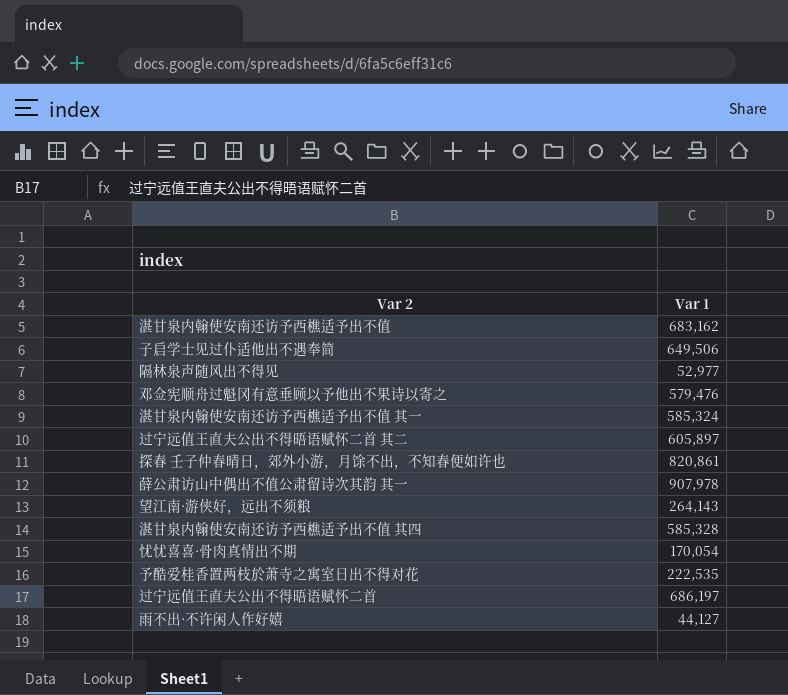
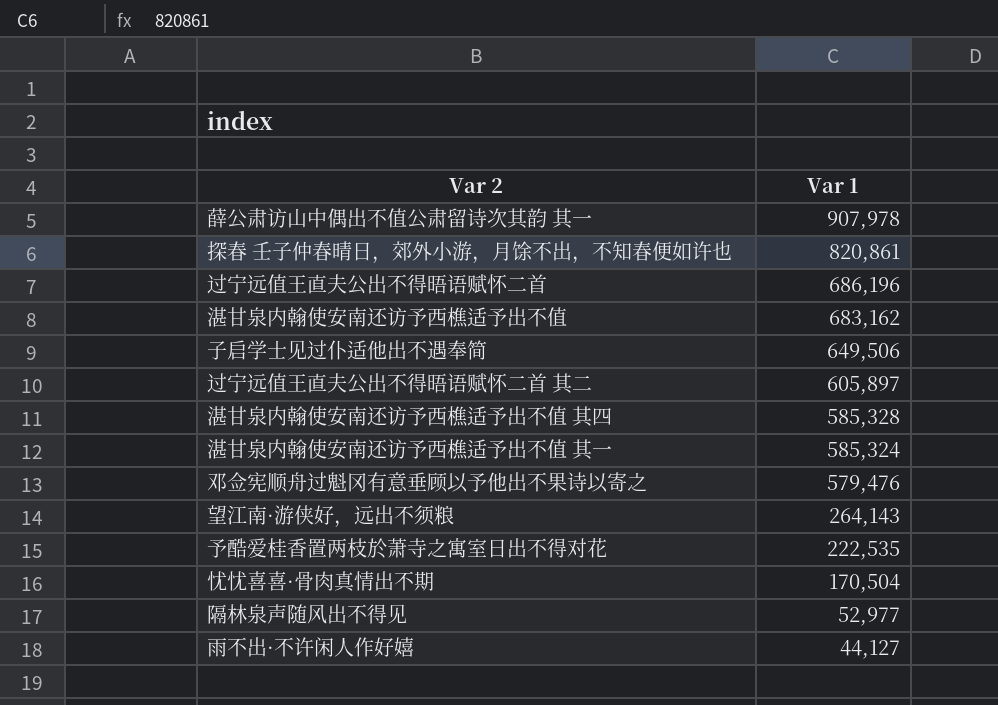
row order: none -> Var 1 descending
过宁远值王直夫公出不得晤语赋怀二首 | Var 1: 686,197 -> 686,196
忧忧喜喜·骨肉真情出不期 | Var 1: 170,054 -> 170,504

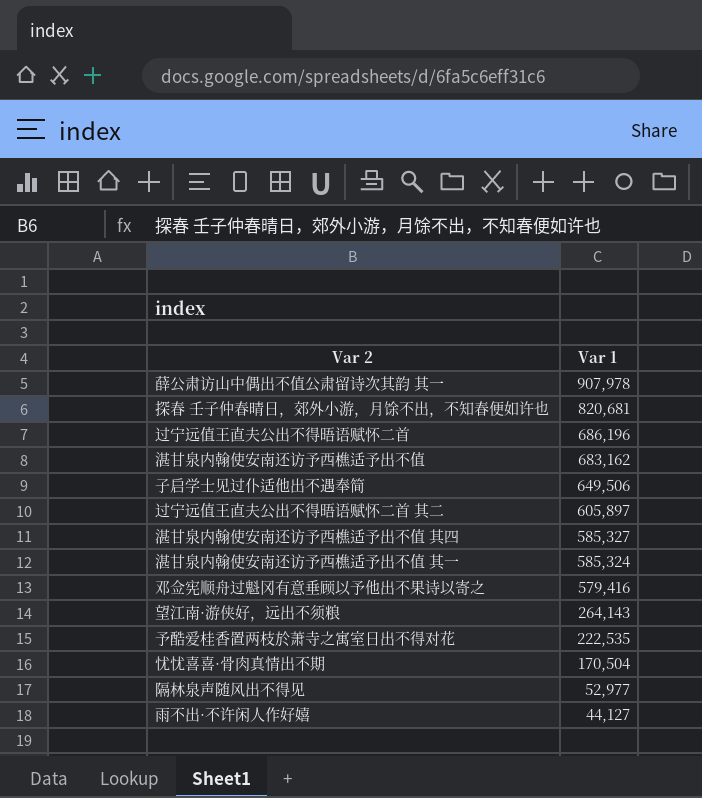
探春 壬子仲春晴日，郊外小游，月馀不出，不知春便如许也 | Var 1: 820,861 -> 820,681
湛甘泉内翰使安南还访予西樵适予出不值 其四 | Var 1: 585,328 -> 585,327
邓佥宪顺舟过魁冈有意垂顾以予他出不果诗以寄之 | Var 1: 579,476 -> 579,416

